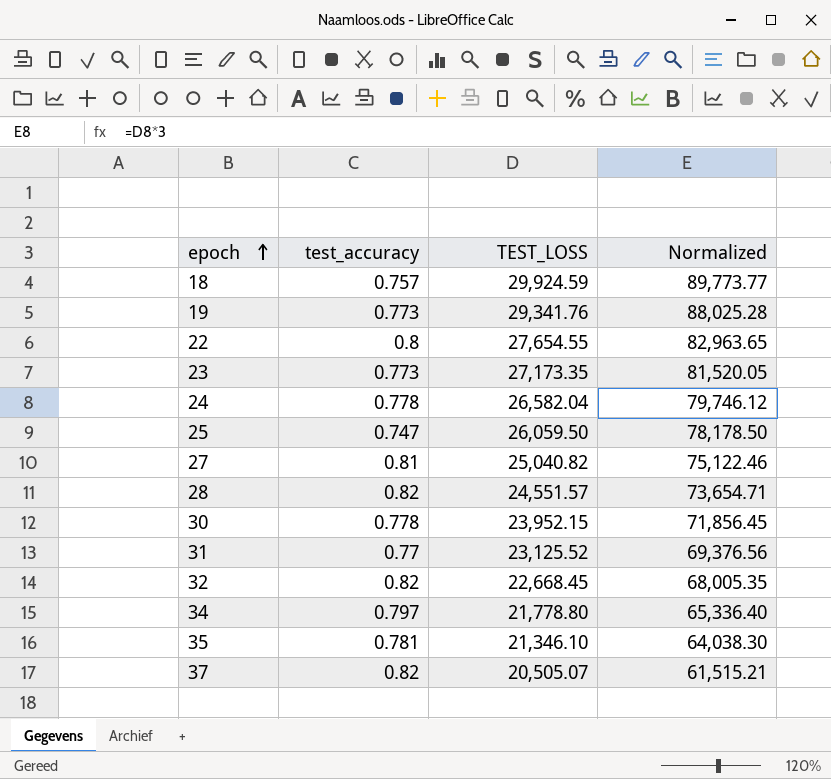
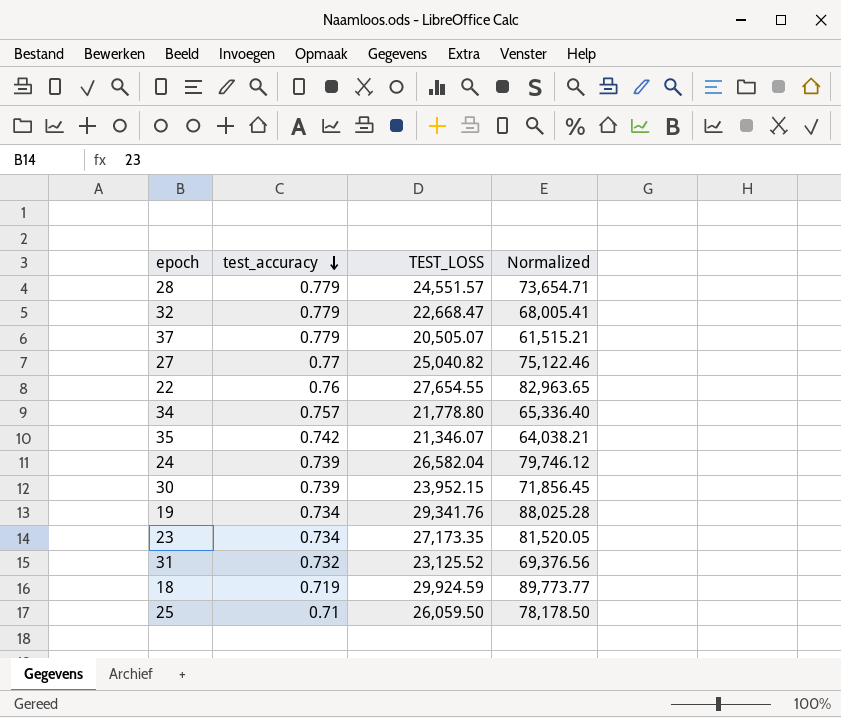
row order: epoch ascending -> test_accuracy descending
28 | test_accuracy: 0.82 -> 0.779
32 | test_accuracy: 0.82 -> 0.779
32 | TEST_LOSS: 22,668.45 -> 22,668.47
32 | Normalized: 68,005.35 -> 68,005.41
37 | test_accuracy: 0.82 -> 0.779
27 | test_accuracy: 0.81 -> 0.77
22 | test_accuracy: 0.8 -> 0.76
34 | test_accuracy: 0.797 -> 0.757
35 | test_accuracy: 0.781 -> 0.742
35 | TEST_LOSS: 21,346.10 -> 21,346.07
35 | Normalized: 64,038.30 -> 64,038.21
24 | test_accuracy: 0.778 -> 0.739
30 | test_accuracy: 0.778 -> 0.739
19 | test_accuracy: 0.773 -> 0.734
23 | test_accuracy: 0.773 -> 0.734
31 | test_accuracy: 0.77 -> 0.732
18 | test_accuracy: 0.757 -> 0.719
25 | test_accuracy: 0.747 -> 0.71

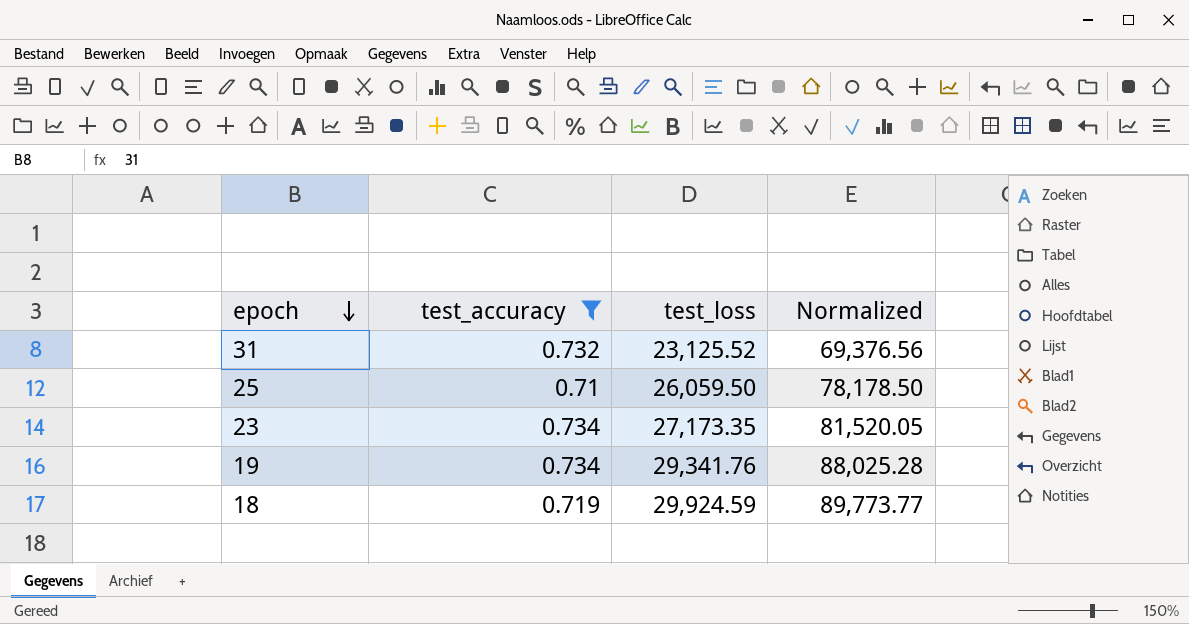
filter: none -> test_accuracy <= 0.734
row order: test_accuracy descending -> epoch descending
column name: TEST_LOSS -> test_loss

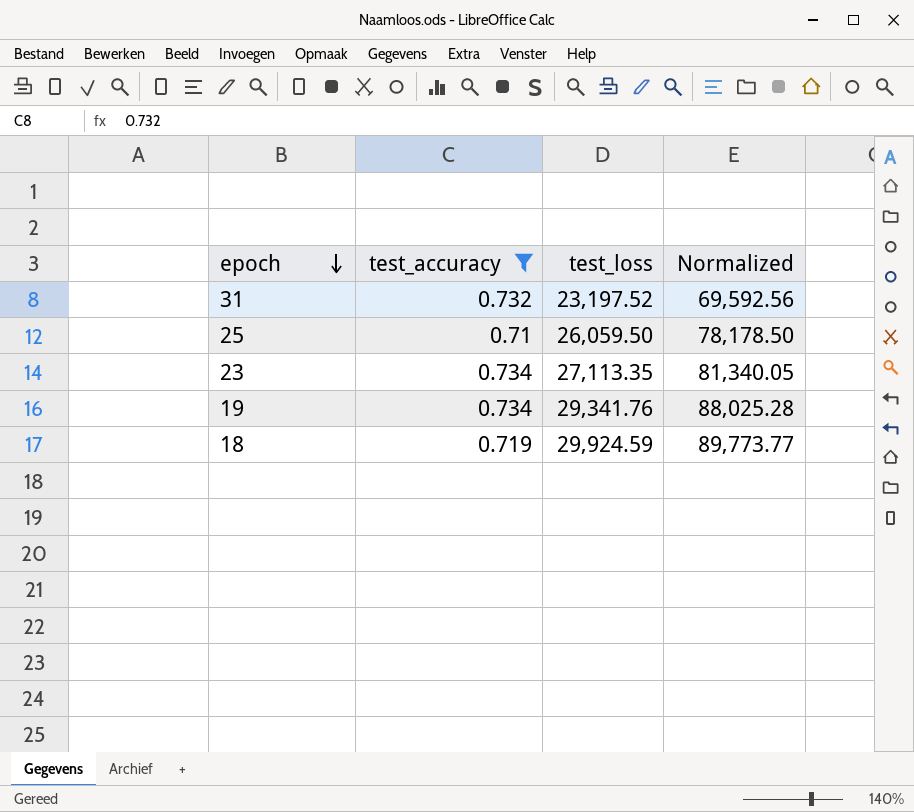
31 | test_loss: 23,125.52 -> 23,197.52
31 | Normalized: 69,376.56 -> 69,592.56
23 | test_loss: 27,173.35 -> 27,113.35
23 | Normalized: 81,520.05 -> 81,340.05

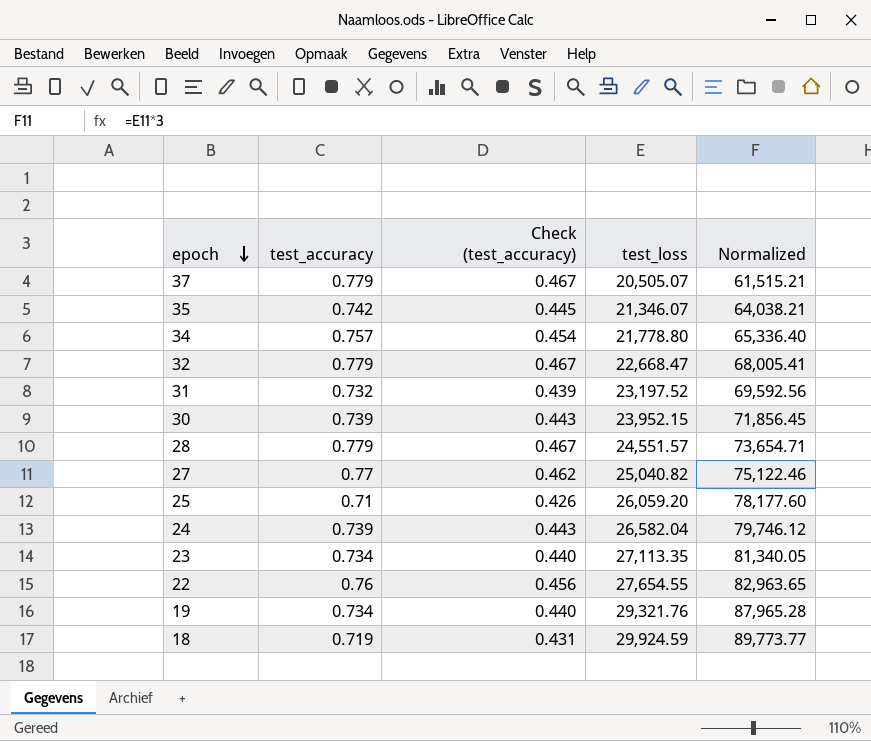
filter: test_accuracy <= 0.734 -> none
column Check (test_accuracy) | formula: none -> [test_accuracy] * 0.6
25 | test_loss: 26,059.50 -> 26,059.20
25 | Normalized: 78,178.50 -> 78,177.60
19 | test_loss: 29,341.76 -> 29,321.76
19 | Normalized: 88,025.28 -> 87,965.28

